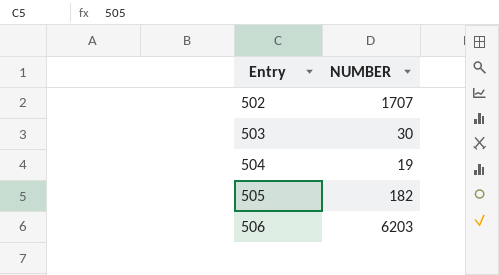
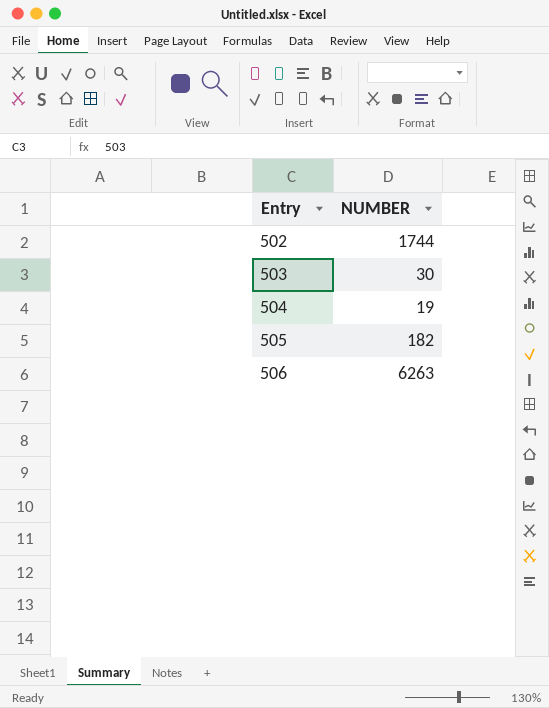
502 | NUMBER: 1707 -> 1744
506 | NUMBER: 6203 -> 6263

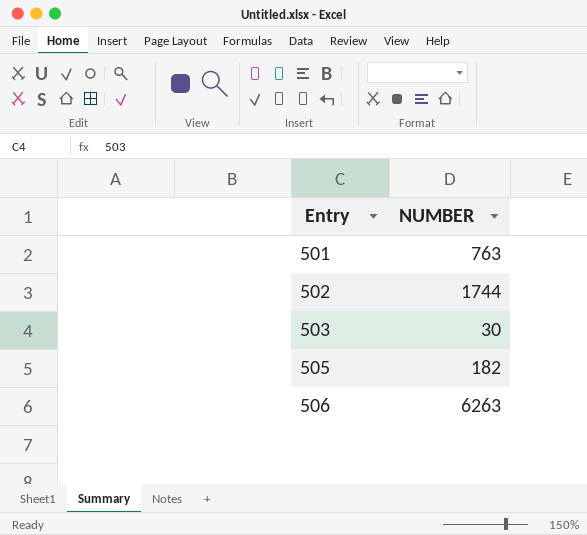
row 504: 19 -> none
row 501: none -> 763

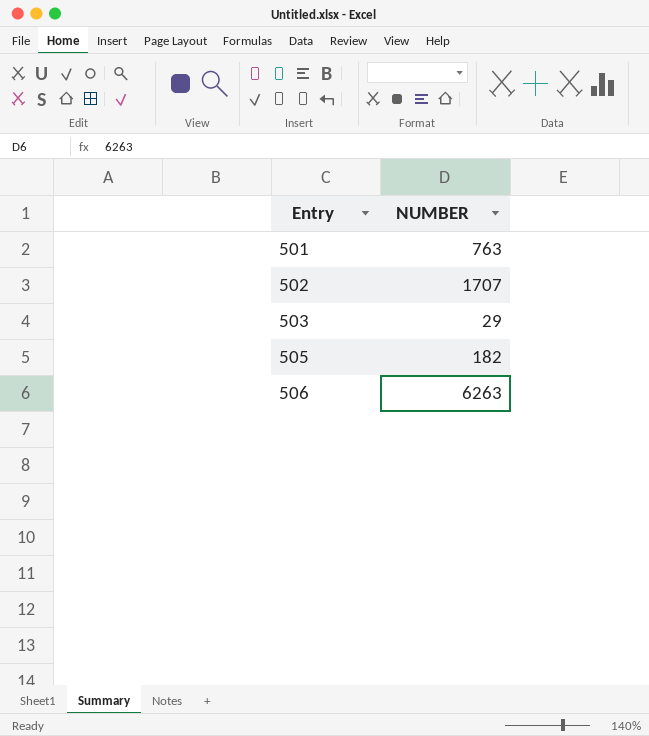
502 | NUMBER: 1744 -> 1707
503 | NUMBER: 30 -> 29

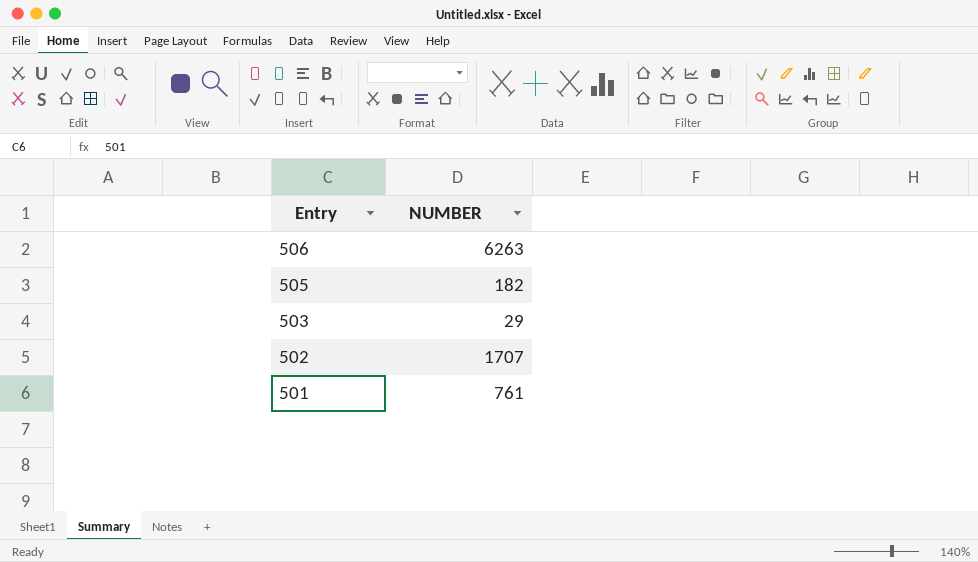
row order: Entry ascending -> Entry descending
501 | NUMBER: 763 -> 761

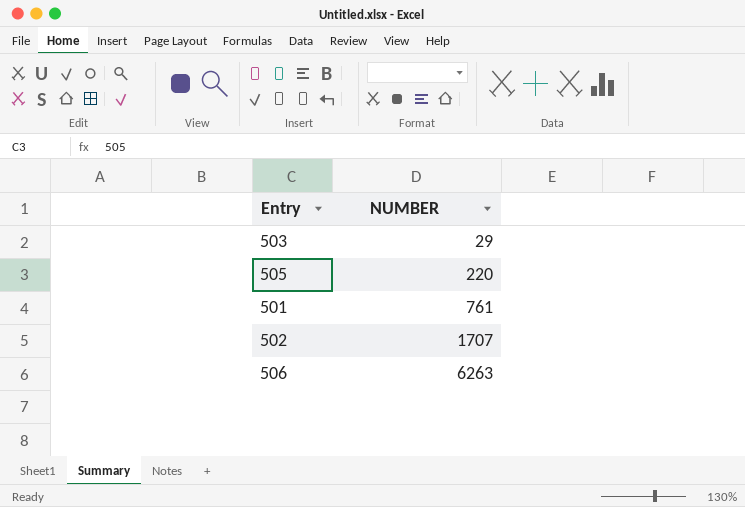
row order: Entry descending -> NUMBER ascending
505 | NUMBER: 182 -> 220

